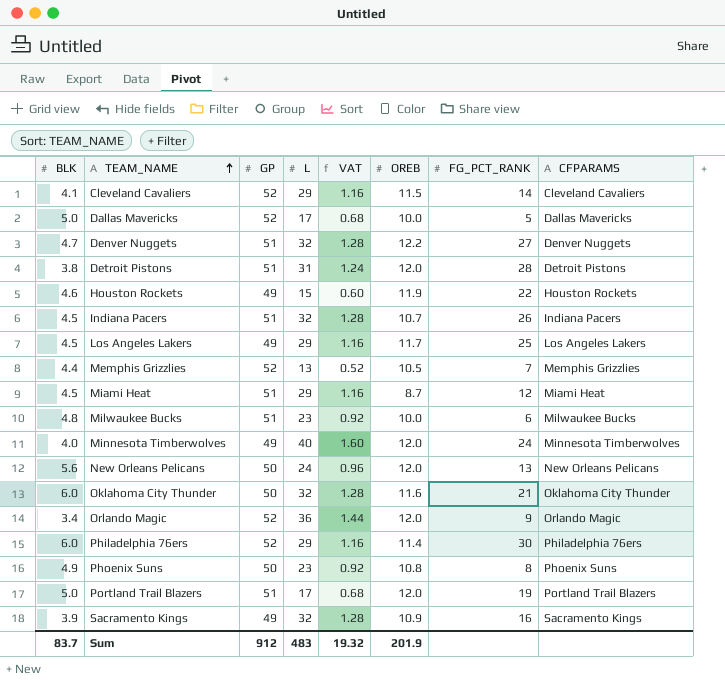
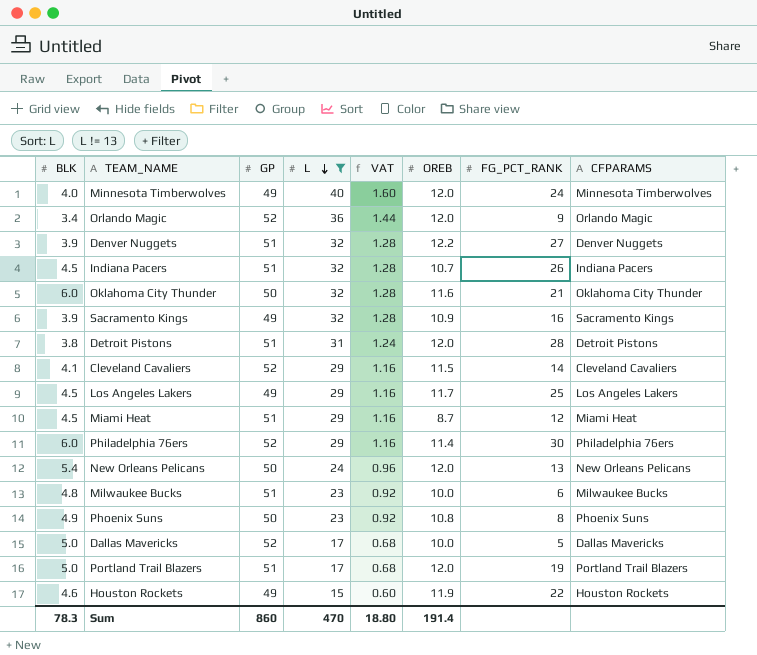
filter: none -> L != 13
row order: TEAM_NAME ascending -> L descending
Denver Nuggets | BLK: 4.7 -> 3.9
New Orleans Pelicans | BLK: 5.6 -> 5.4
Sum | BLK: 83.7 -> 78.3
Sum | GP: 912 -> 860
Sum | L: 483 -> 470
Sum | VAT: 19.32 -> 18.80
Sum | OREB: 201.9 -> 191.4

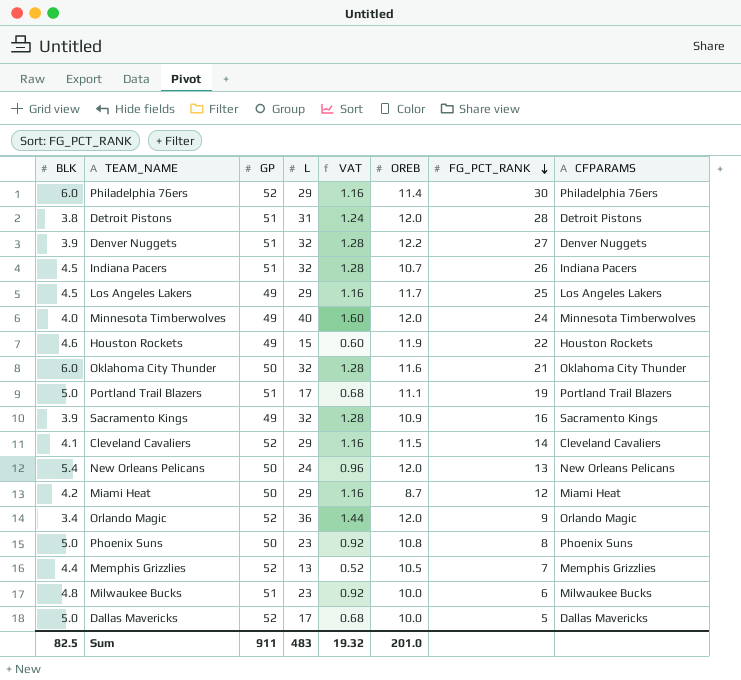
filter: L != 13 -> none
row order: L descending -> FG_PCT_RANK descending
Portland Trail Blazers | OREB: 12.0 -> 11.1
Miami Heat | BLK: 4.5 -> 4.2
Miami Heat | GP: 51 -> 50
Phoenix Suns | BLK: 4.9 -> 5.0
Sum | BLK: 78.3 -> 82.5
Sum | GP: 860 -> 911
Sum | L: 470 -> 483
Sum | VAT: 18.80 -> 19.32
Sum | OREB: 191.4 -> 201.0

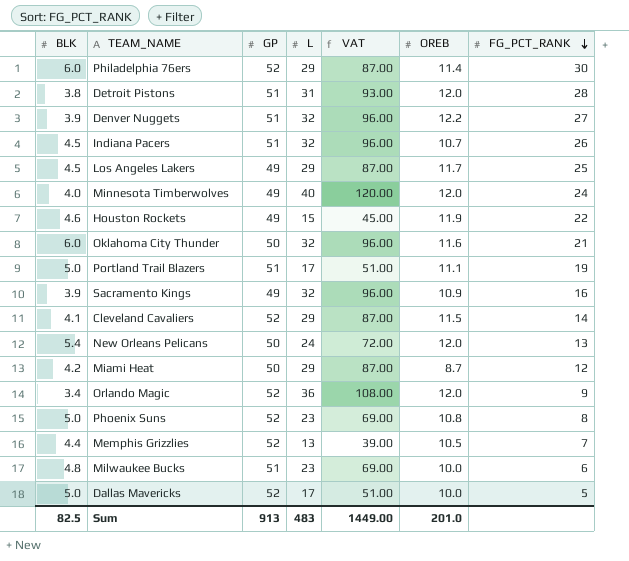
column CFPARAMS | position: 8 -> none
column VAT | formula: [L] * 0.04 -> [L] * 3
Phoenix Suns | GP: 50 -> 52
Sum | GP: 911 -> 913
Sum | VAT: 19.32 -> 1449.00

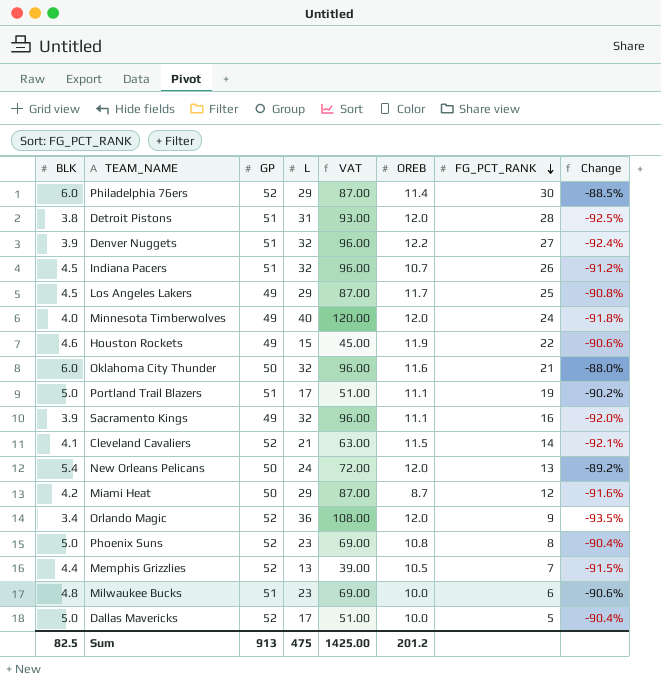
column Change | formula: none -> ([BLK] - [GP]) / [GP]
Sacramento Kings | OREB: 10.9 -> 11.1
Cleveland Cavaliers | L: 29 -> 21
Cleveland Cavaliers | VAT: 87.00 -> 63.00
Sum | L: 483 -> 475
Sum | VAT: 1449.00 -> 1425.00
Sum | OREB: 201.0 -> 201.2

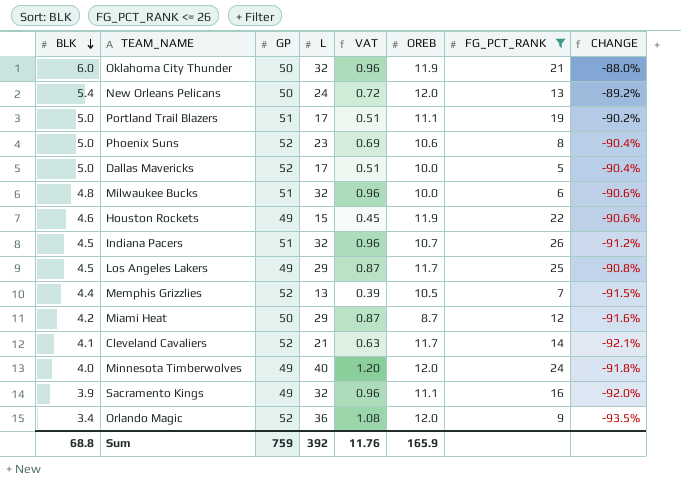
filter: none -> FG_PCT_RANK <= 26
row order: FG_PCT_RANK descending -> BLK descending
column VAT | formula: [L] * 3 -> [L] * 0.03
column name: Change -> CHANGE
Oklahoma City Thunder | OREB: 11.6 -> 11.9
Phoenix Suns | OREB: 10.8 -> 10.6
Milwaukee Bucks | L: 23 -> 32
Cleveland Cavaliers | OREB: 11.5 -> 11.7
Sum | BLK: 82.5 -> 68.8
Sum | GP: 913 -> 759
Sum | L: 475 -> 392
Sum | VAT: 1425.00 -> 11.76
Sum | OREB: 201.2 -> 165.9

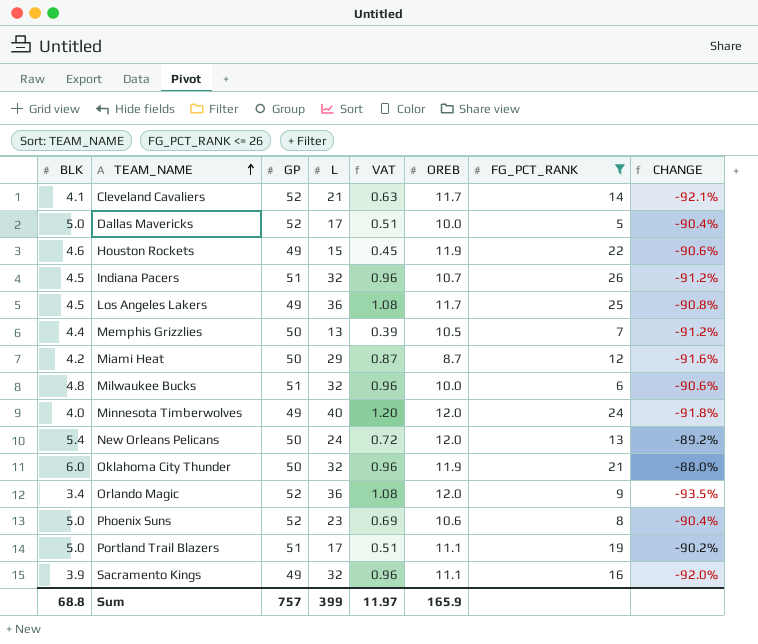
row order: BLK descending -> TEAM_NAME ascending
Los Angeles Lakers | L: 29 -> 36
Los Angeles Lakers | VAT: 0.87 -> 1.08
Memphis Grizzlies | GP: 52 -> 50
Memphis Grizzlies | CHANGE: -91.5% -> -91.2%
Sum | GP: 759 -> 757
Sum | L: 392 -> 399
Sum | VAT: 11.76 -> 11.97

